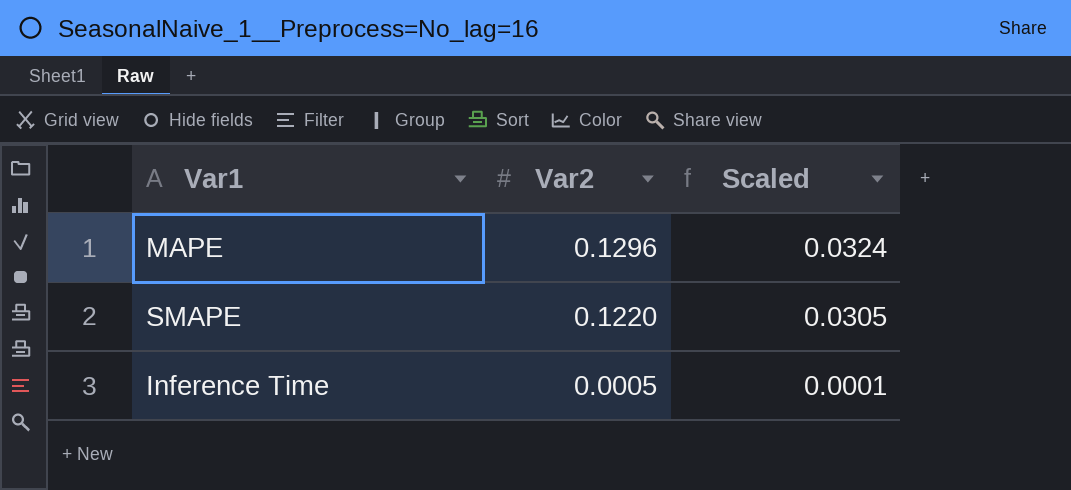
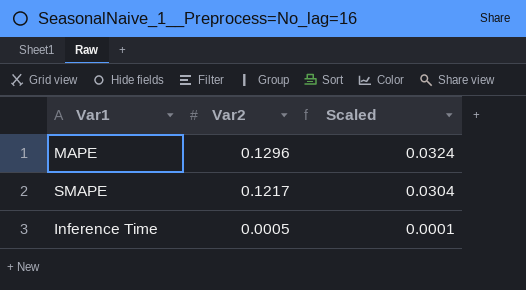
SMAPE | Var2: 0.1220 -> 0.1217
SMAPE | Scaled: 0.0305 -> 0.0304

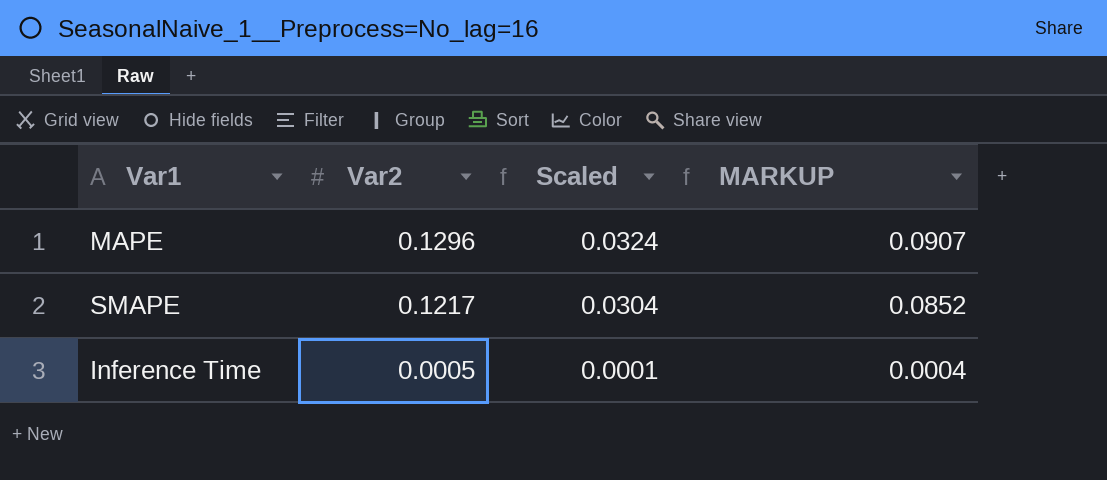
column MARKUP | formula: none -> [Var2] * 0.7

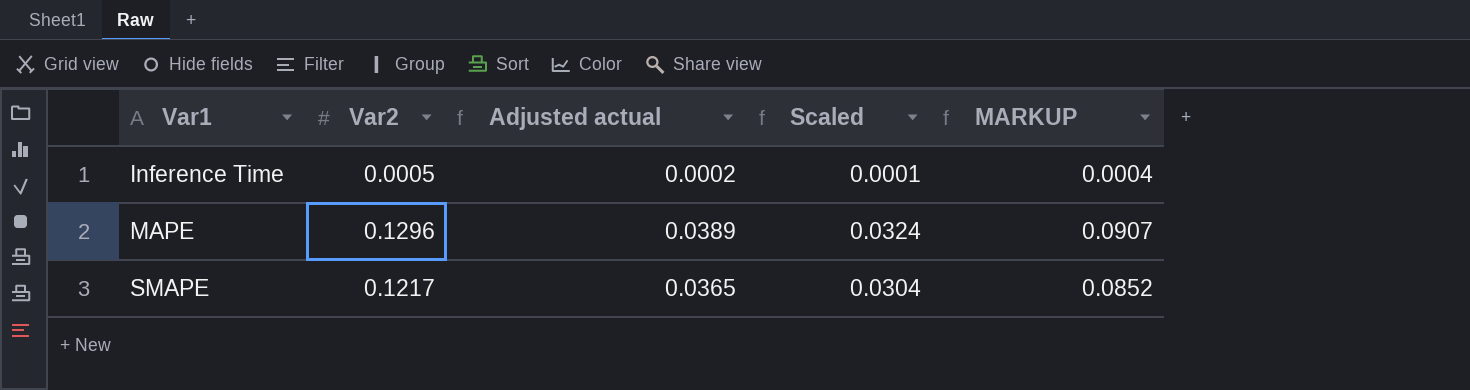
row order: Var2 descending -> Var1 ascending
column Adjusted actual | formula: none -> [Var2] * 0.3

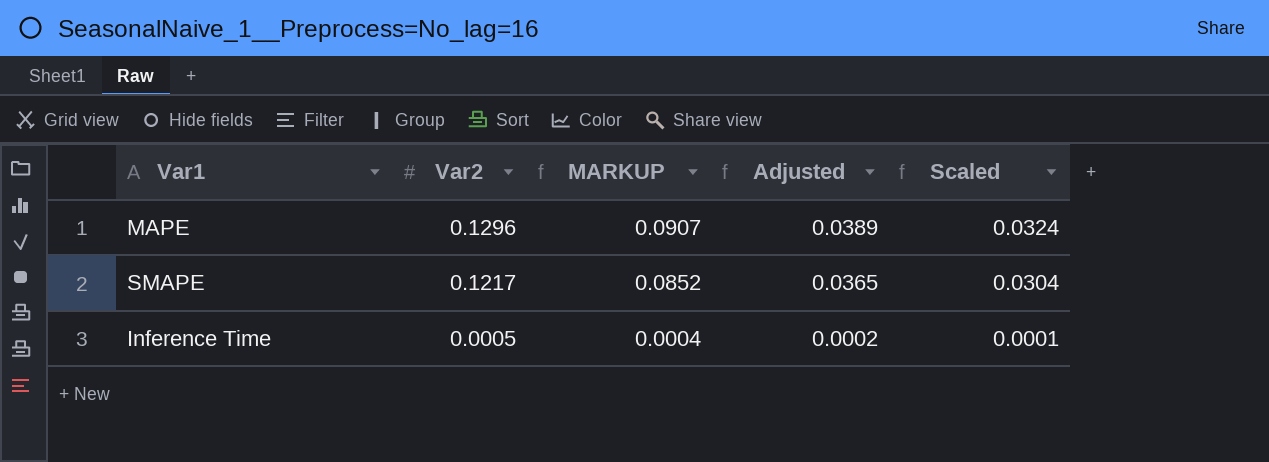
row order: Var1 ascending -> Var2 descending
column MARKUP | position: 5 -> 3
column name: Adjusted actual -> Adjusted

